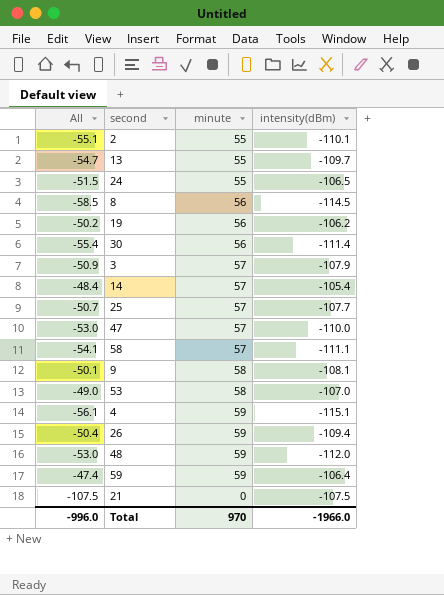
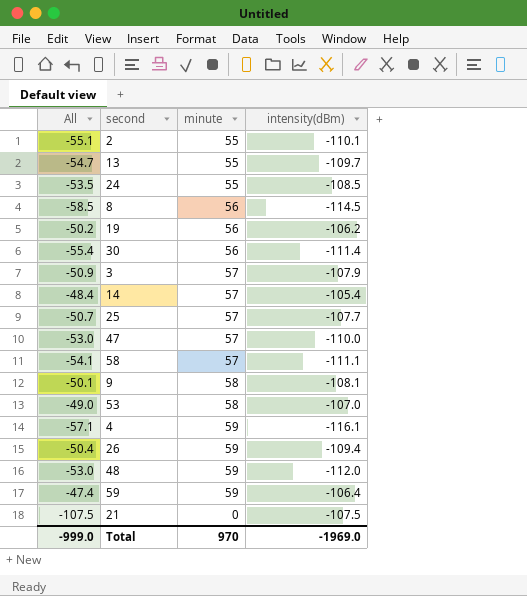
24 | All: -51.5 -> -53.5
24 | intensity(dBm): -106.5 -> -108.5
4 | All: -56.1 -> -57.1
4 | intensity(dBm): -115.1 -> -116.1
Total | All: -996.0 -> -999.0
Total | intensity(dBm): -1966.0 -> -1969.0

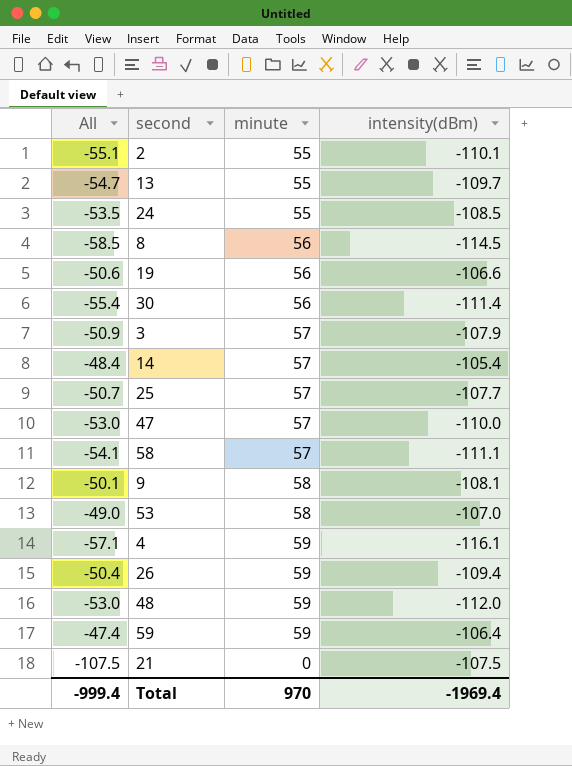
19 | All: -50.2 -> -50.6
19 | intensity(dBm): -106.2 -> -106.6
Total | All: -999.0 -> -999.4
Total | intensity(dBm): -1969.0 -> -1969.4

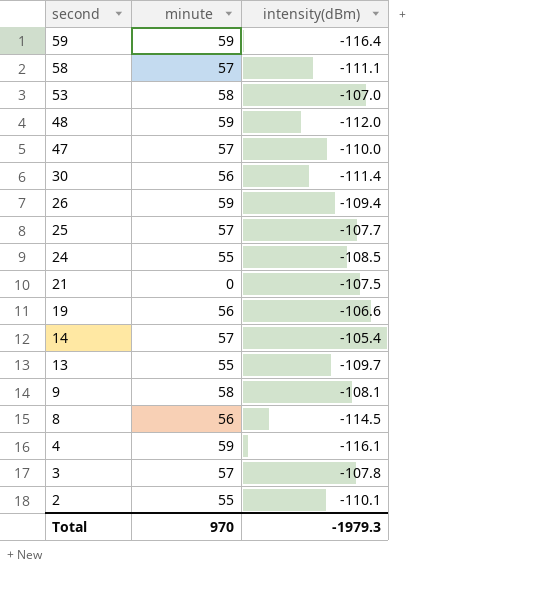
row order: none -> second descending
column All | formula: [minute] + [intensity(dBm)] -> none
59 | intensity(dBm): -106.4 -> -116.4
3 | intensity(dBm): -107.9 -> -107.8
Total | intensity(dBm): -1969.4 -> -1979.3

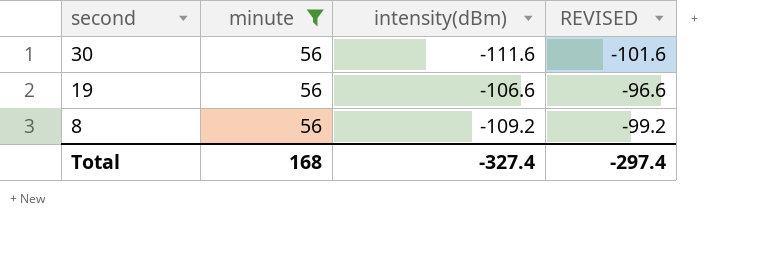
filter: none -> minute = 56
column REVISED | formula: none -> [intensity(dBm)] + 10
30 | intensity(dBm): -111.4 -> -111.6
8 | intensity(dBm): -114.5 -> -109.2
Total | minute: 970 -> 168
Total | intensity(dBm): -1979.3 -> -327.4

